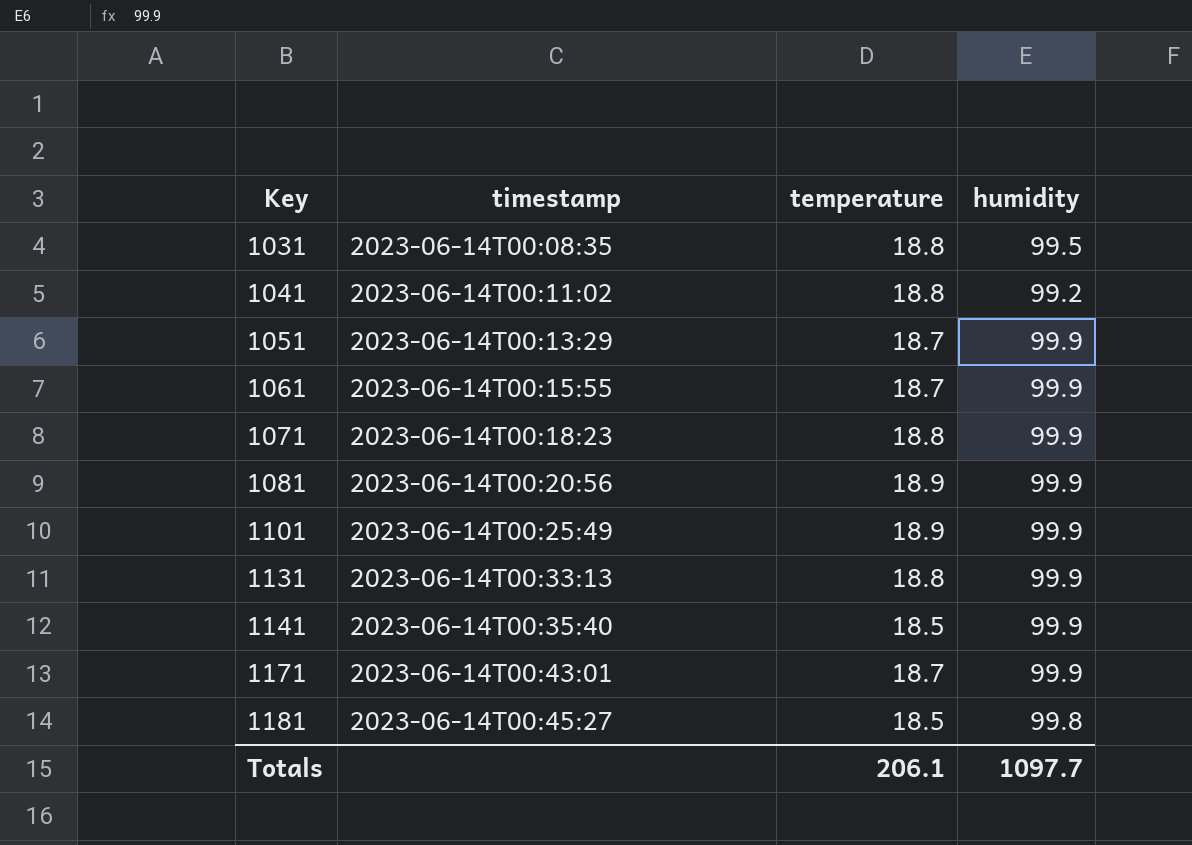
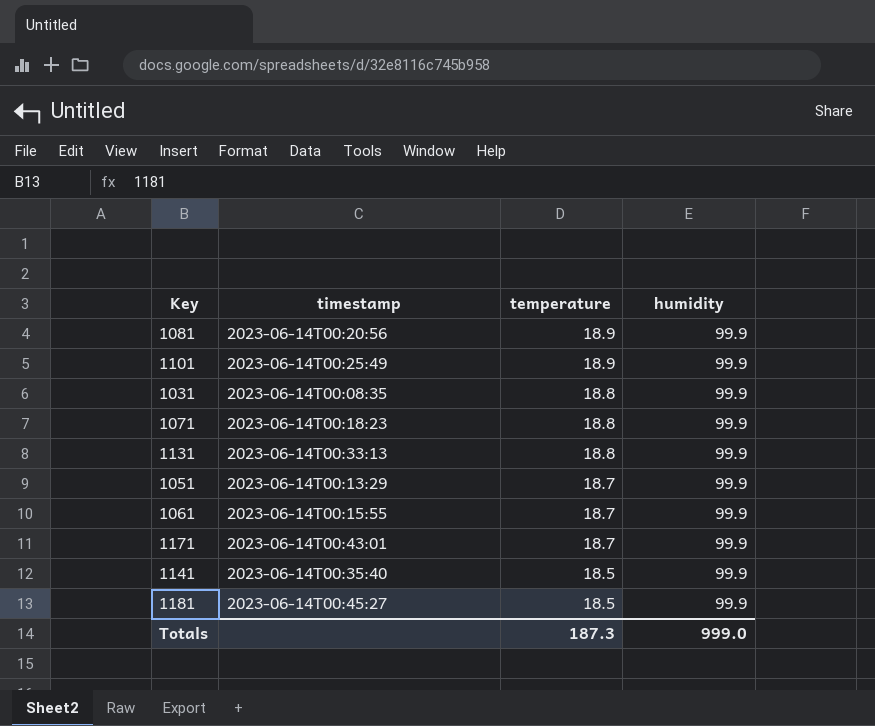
row order: Key ascending -> temperature descending
row 1041: 2023-06-14T00:11:02 | 18.8 | 99.2 -> none
1031 | humidity: 99.5 -> 99.9
1181 | humidity: 99.8 -> 99.9
Totals | temperature: 206.1 -> 187.3
Totals | humidity: 1097.7 -> 999.0

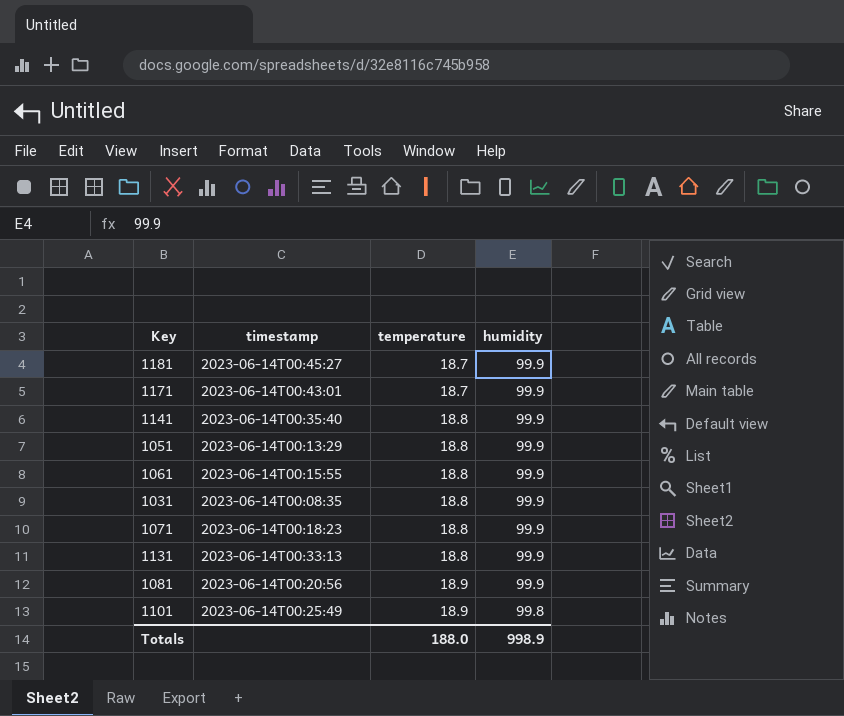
row order: temperature descending -> temperature ascending
1181 | temperature: 18.5 -> 18.7
1141 | temperature: 18.5 -> 18.8
1051 | temperature: 18.7 -> 18.8
1061 | temperature: 18.7 -> 18.8
1101 | humidity: 99.9 -> 99.8
Totals | temperature: 187.3 -> 188.0
Totals | humidity: 999.0 -> 998.9

